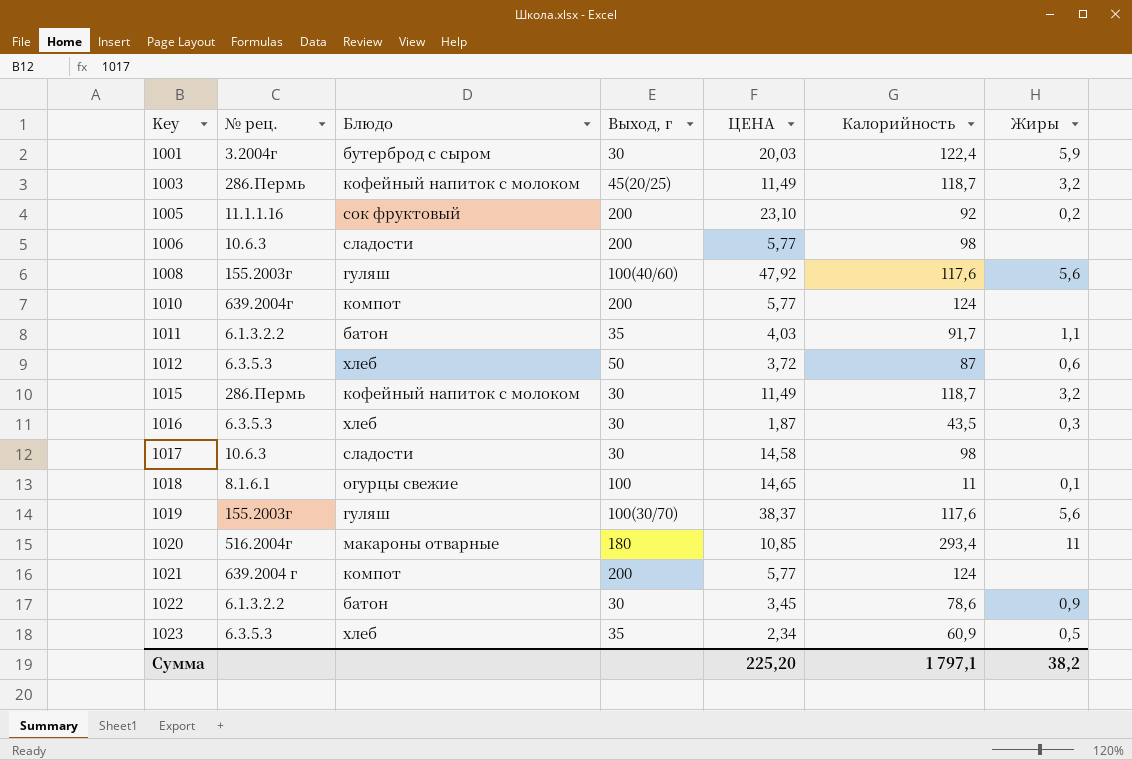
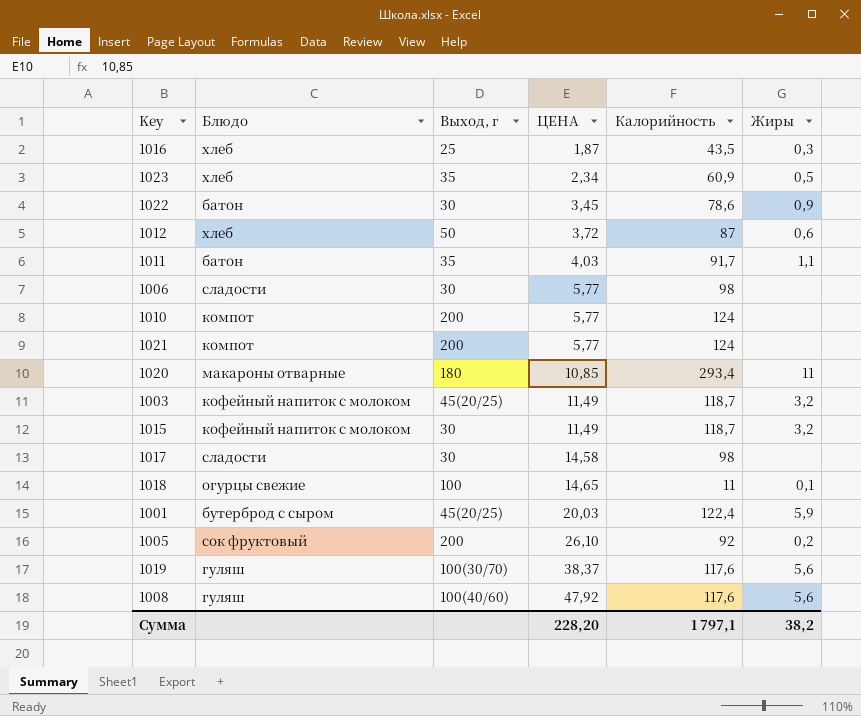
row order: Key ascending -> ЦЕНА ascending
column № рец. | position: 2 -> none
1016 | Выход, г: 30 -> 25
1006 | Выход, г: 200 -> 30
1001 | Выход, г: 30 -> 45(20/25)
1005 | ЦЕНА: 23,10 -> 26,10
Сумма | ЦЕНА: 225,20 -> 228,20

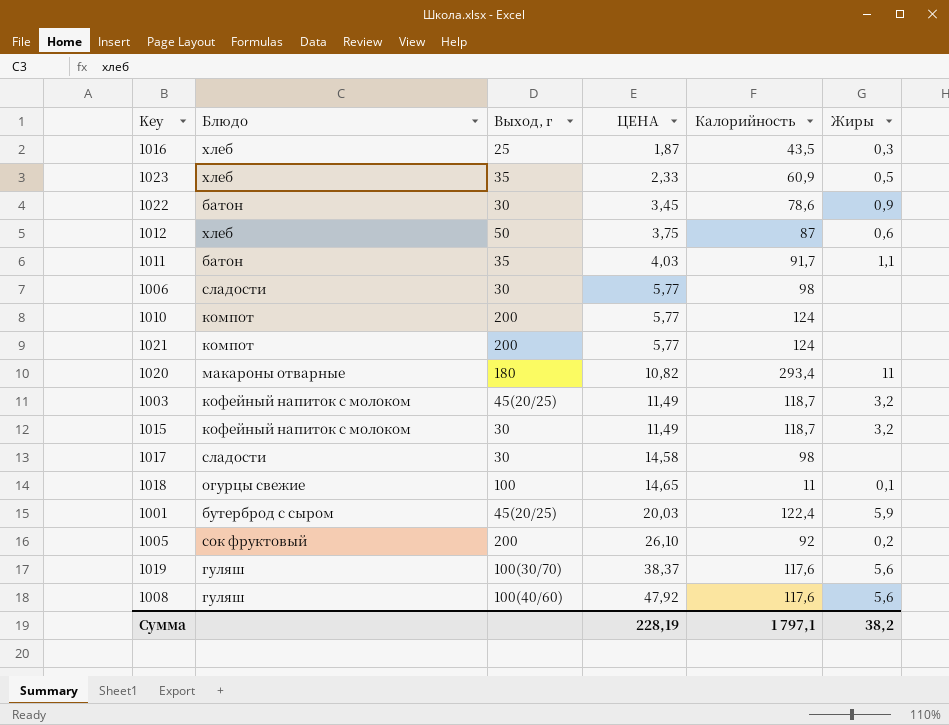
1023 | ЦЕНА: 2,34 -> 2,33
1012 | ЦЕНА: 3,72 -> 3,75
1020 | ЦЕНА: 10,85 -> 10,82
Сумма | ЦЕНА: 228,20 -> 228,19

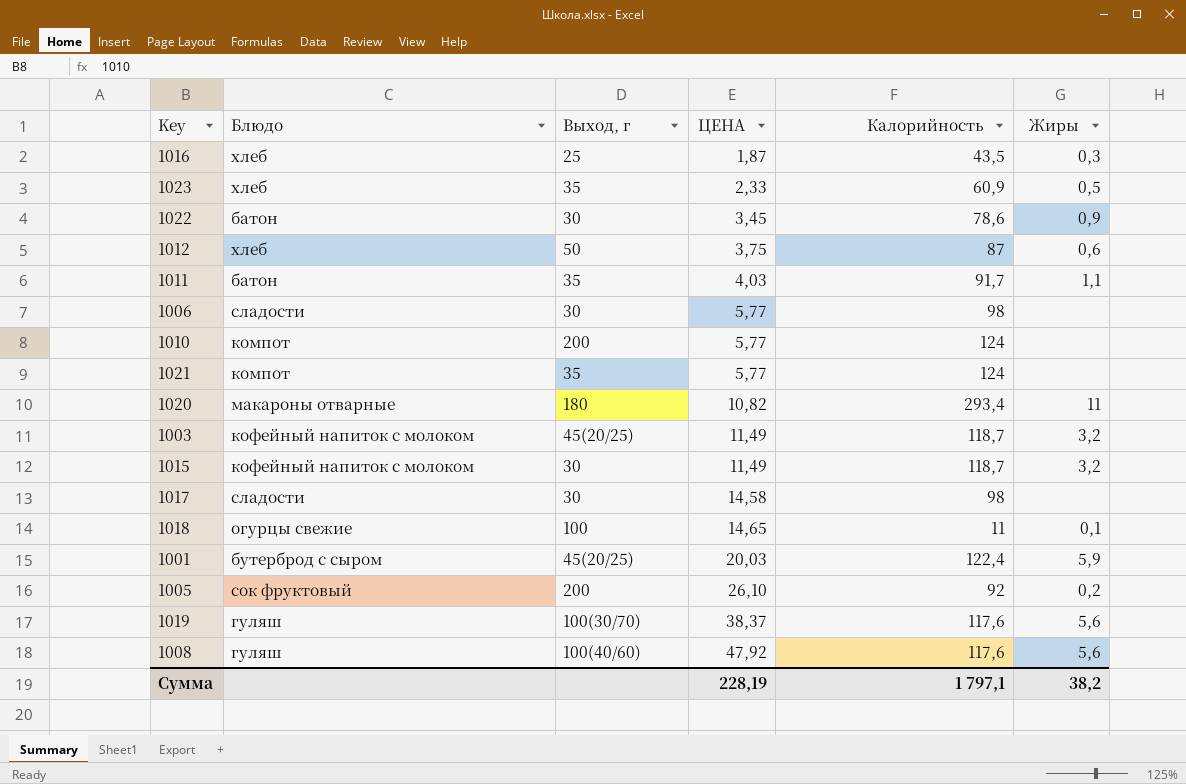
1021 | Выход, г: 200 -> 35

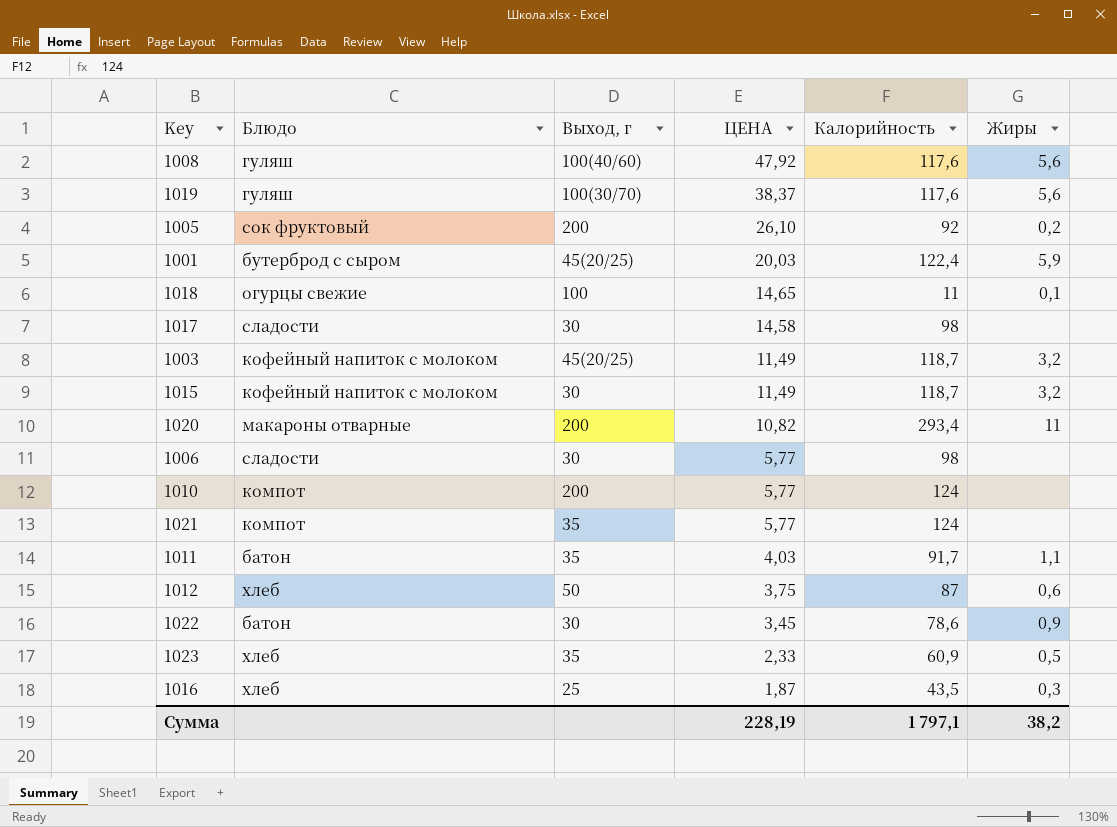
row order: ЦЕНА ascending -> ЦЕНА descending
1020 | Выход, г: 180 -> 200

